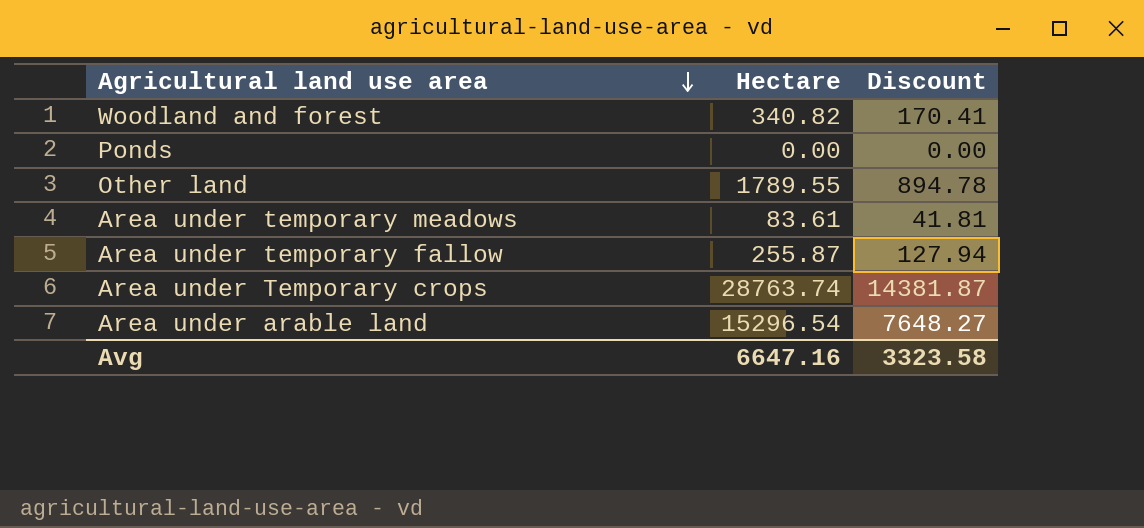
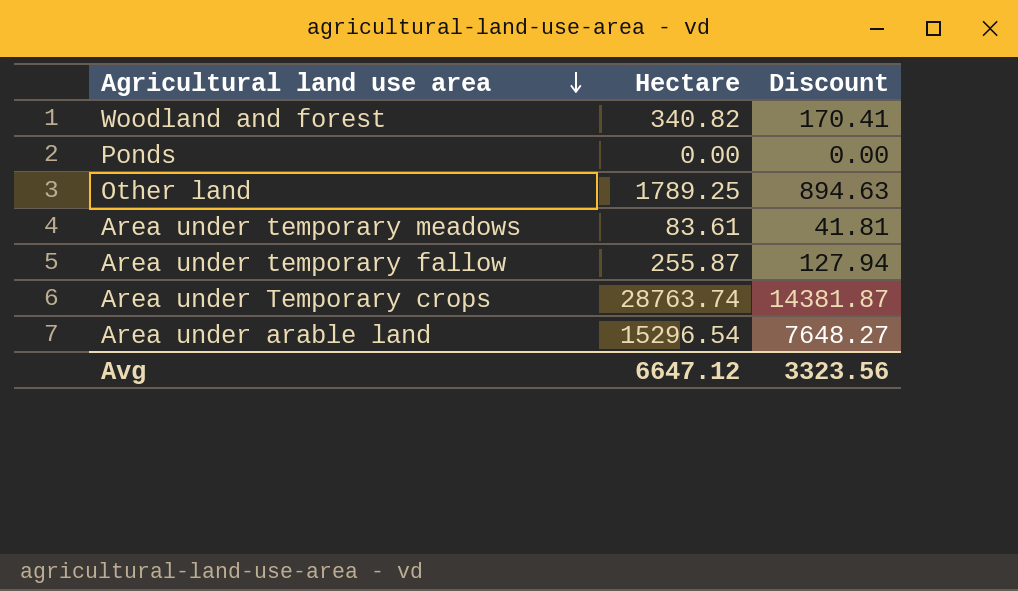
Other land | Hectare: 1789.55 -> 1789.25
Other land | Discount: 894.78 -> 894.63
Avg | Hectare: 6647.16 -> 6647.12
Avg | Discount: 3323.58 -> 3323.56

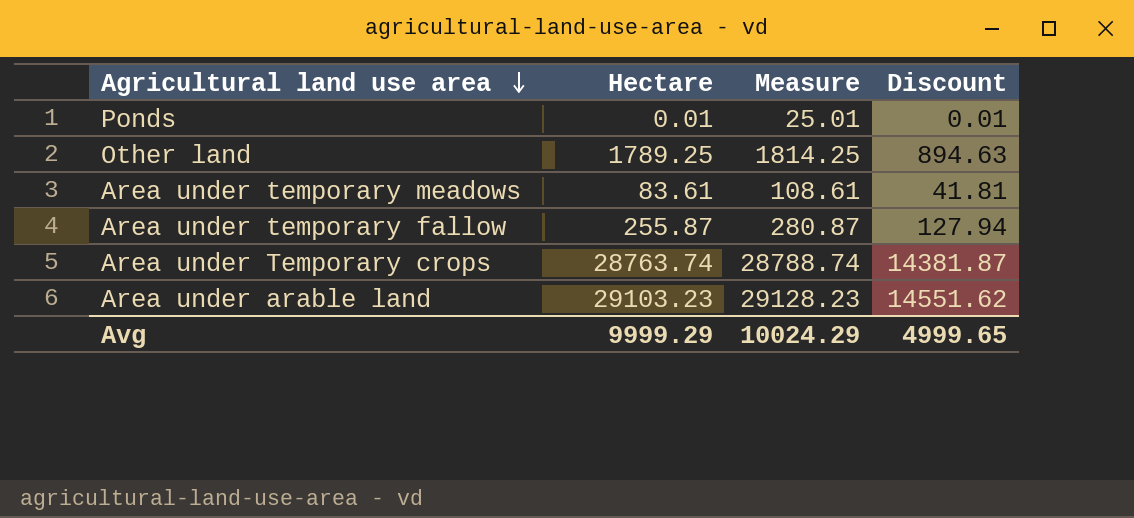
column Measure | formula: none -> [Hectare] + 25
row Woodland and forest: 340.82 | 170.41 -> none
Ponds | Hectare: 0.00 -> 0.01
Ponds | Discount: 0.00 -> 0.01
Area under arable land | Hectare: 15296.54 -> 29103.23
Area under arable land | Discount: 7648.27 -> 14551.62
Avg | Hectare: 6647.12 -> 9999.29
Avg | Discount: 3323.56 -> 4999.65

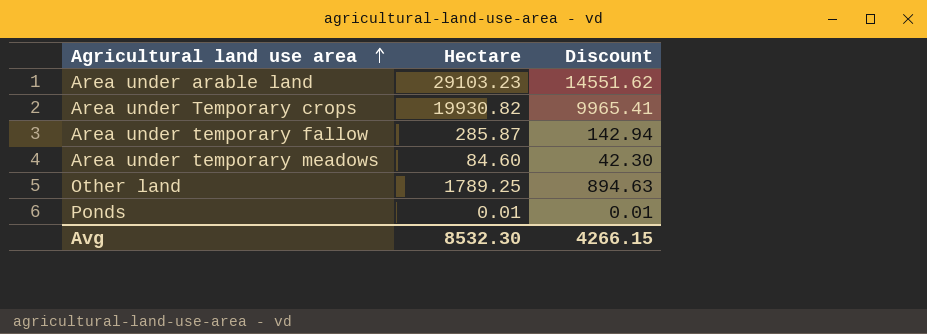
row order: Agricultural land use area descending -> Agricultural land use area ascending
column Measure | formula: [Hectare] + 25 -> none
Area under Temporary crops | Hectare: 28763.74 -> 19930.82
Area under Temporary crops | Discount: 14381.87 -> 9965.41
Area under temporary fallow | Hectare: 255.87 -> 285.87
Area under temporary fallow | Discount: 127.94 -> 142.94
Area under temporary meadows | Hectare: 83.61 -> 84.60
Area under temporary meadows | Discount: 41.81 -> 42.30
Avg | Hectare: 9999.29 -> 8532.30
Avg | Discount: 4999.65 -> 4266.15

